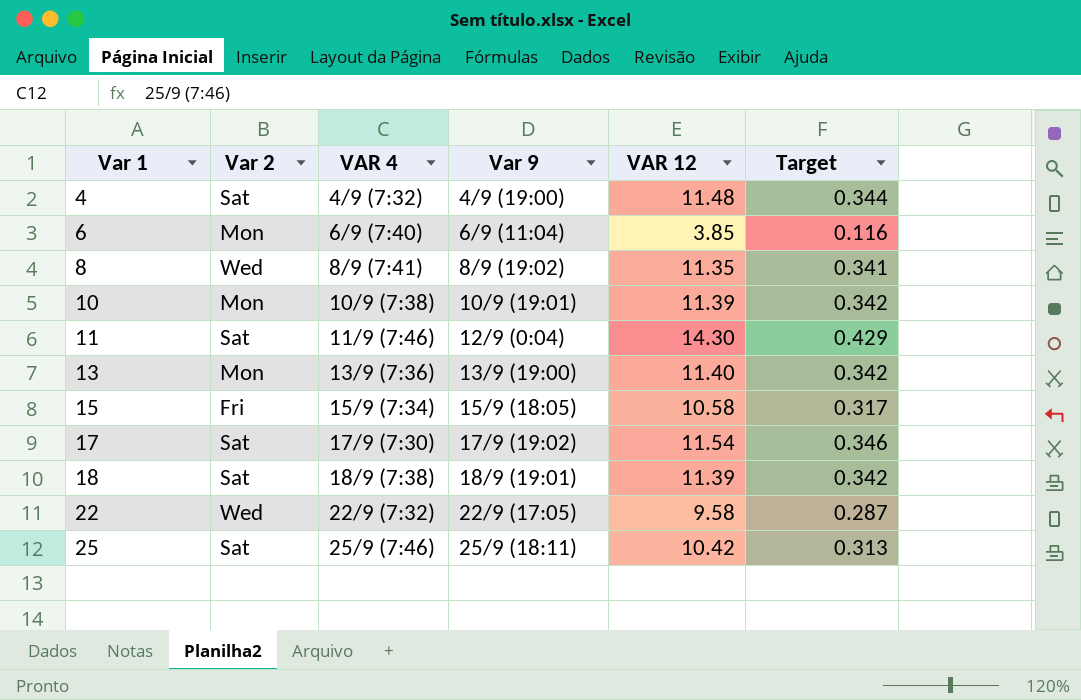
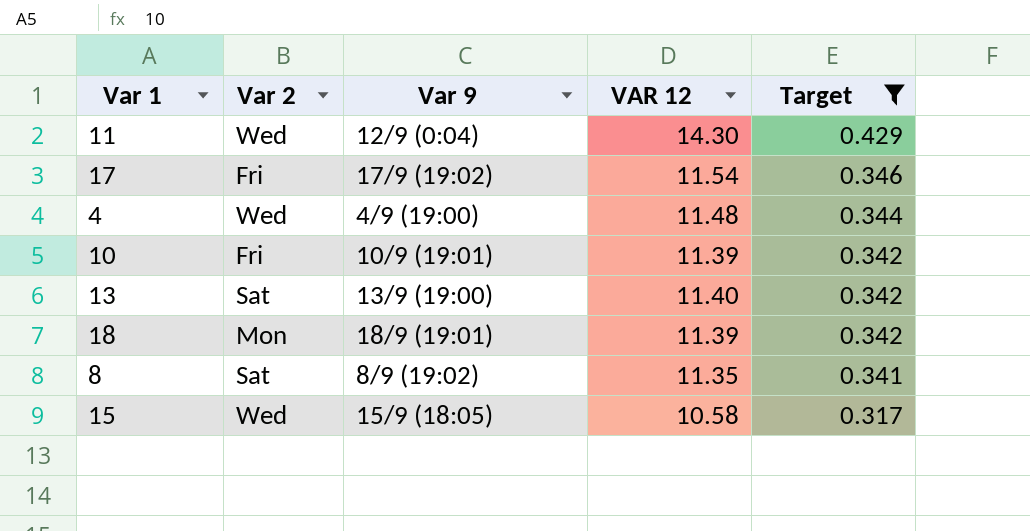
filter: none -> Target >= 0.317
row order: Var 1 ascending -> Target descending
column VAR 4 | position: 3 -> none
11 | Var 2: Sat -> Wed
17 | Var 2: Sat -> Fri
4 | Var 2: Sat -> Wed
10 | Var 2: Mon -> Fri
13 | Var 2: Mon -> Sat
18 | Var 2: Sat -> Mon
8 | Var 2: Wed -> Sat
15 | Var 2: Fri -> Wed

